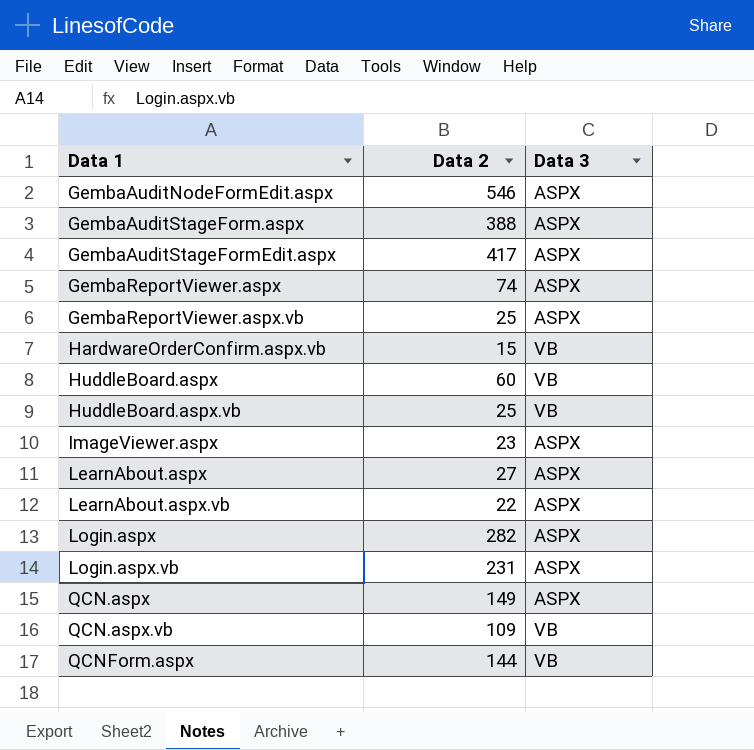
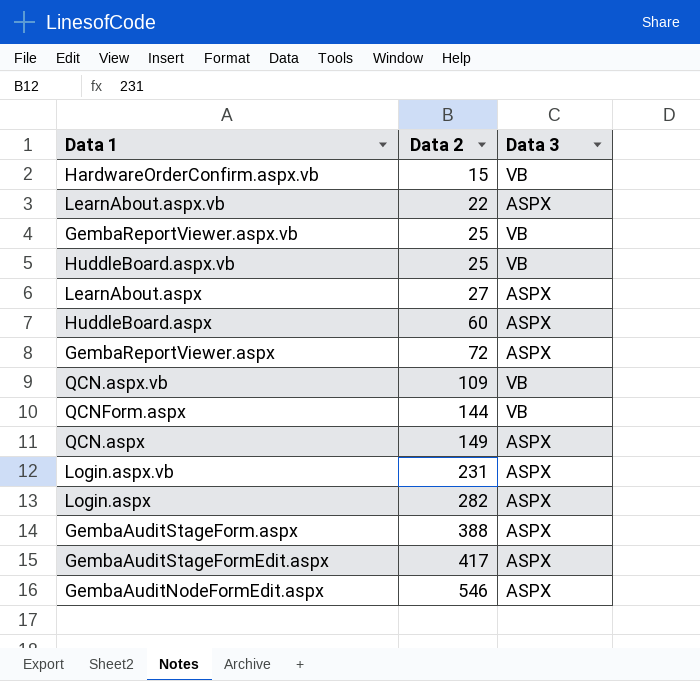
row order: Data 1 ascending -> Data 2 ascending
row ImageViewer.aspx: 23 | ASPX -> none
GembaReportViewer.aspx.vb | Data 3: ASPX -> VB
HuddleBoard.aspx | Data 3: VB -> ASPX
GembaReportViewer.aspx | Data 2: 74 -> 72

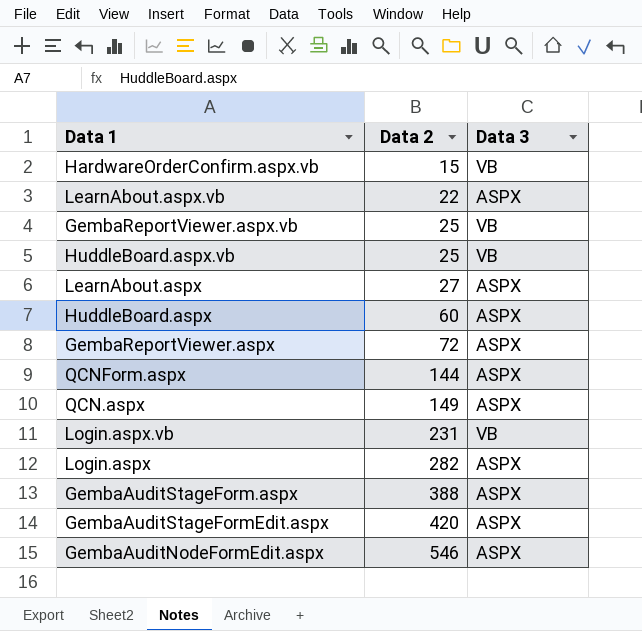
row QCN.aspx.vb: 109 | VB -> none
QCNForm.aspx | Data 3: VB -> ASPX
Login.aspx.vb | Data 3: ASPX -> VB
GembaAuditStageFormEdit.aspx | Data 2: 417 -> 420

